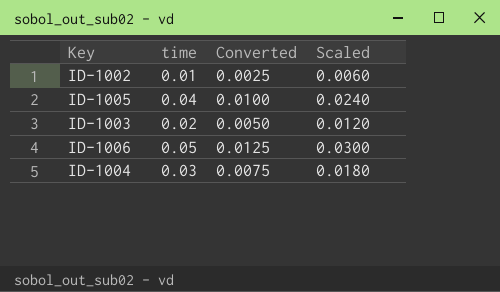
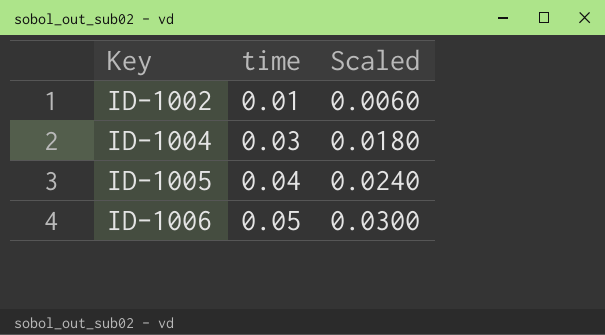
row order: none -> Key ascending
column Converted | formula: [time] * 0.25 -> none
row ID-1003: 0.02 | 0.0050 | 0.0120 -> none

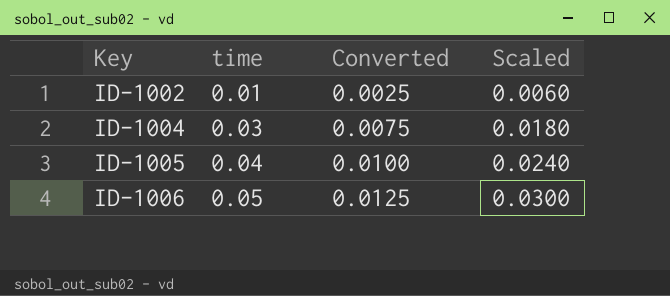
column Converted | formula: none -> [time] * 0.25

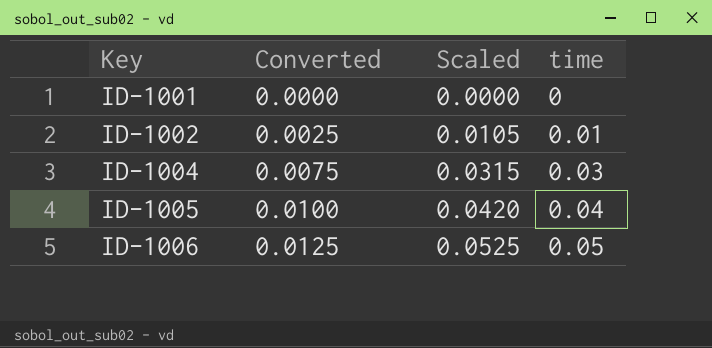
column Scaled | formula: [time] * 0.6 -> [time] * 1.05
column time | position: 2 -> 4
row ID-1001: none -> 0.0000 | 0.0000 | 0

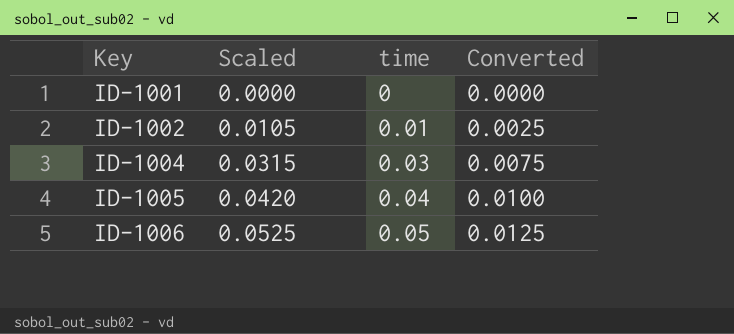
column Converted | position: 2 -> 4

